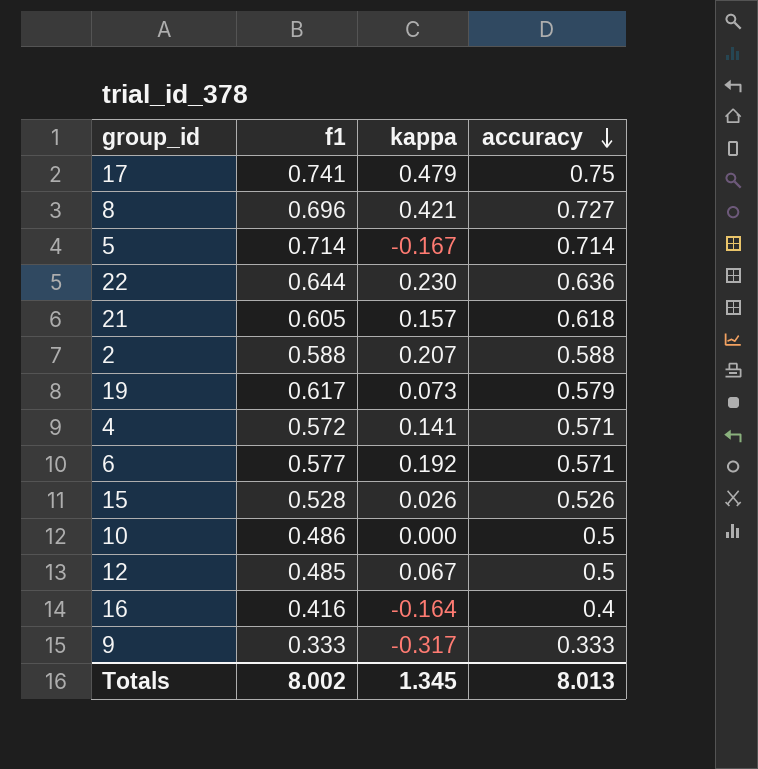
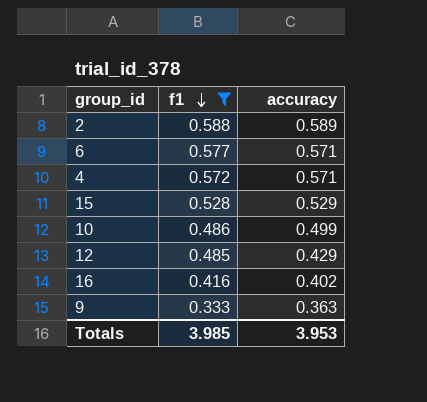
filter: none -> f1 <= 0.588
row order: accuracy descending -> f1 descending
column kappa | position: 3 -> none
2 | accuracy: 0.588 -> 0.589
15 | accuracy: 0.526 -> 0.529
10 | accuracy: 0.5 -> 0.499
12 | accuracy: 0.5 -> 0.429
16 | accuracy: 0.4 -> 0.402
9 | accuracy: 0.333 -> 0.363
Totals | f1: 8.002 -> 3.985
Totals | accuracy: 8.013 -> 3.953

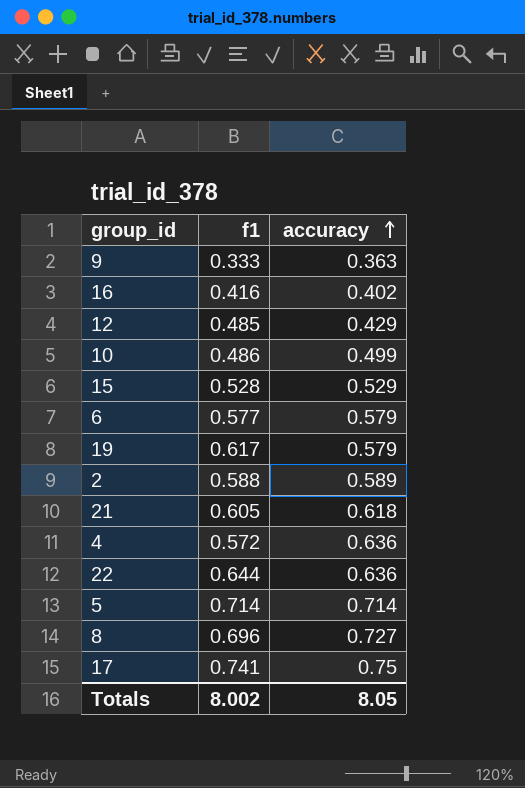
filter: f1 <= 0.588 -> none
row order: f1 descending -> accuracy ascending
6 | accuracy: 0.571 -> 0.579
4 | accuracy: 0.571 -> 0.636
Totals | f1: 3.985 -> 8.002
Totals | accuracy: 3.953 -> 8.05

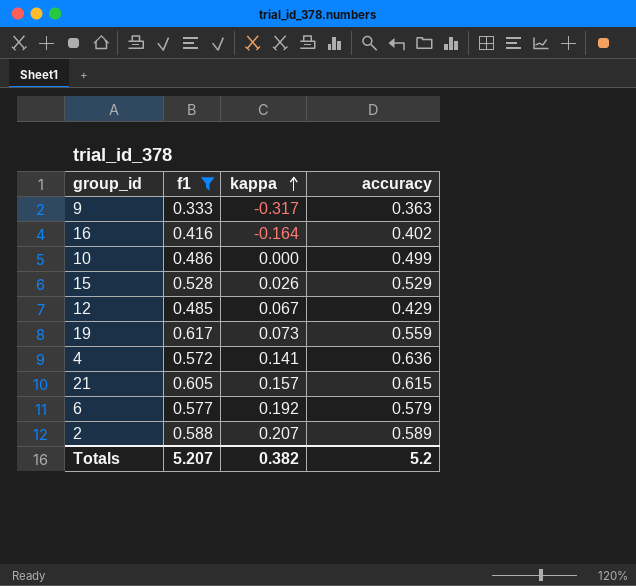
filter: none -> f1 <= 0.617
row order: accuracy ascending -> kappa ascending
column kappa | position: none -> 3
19 | accuracy: 0.579 -> 0.559
21 | accuracy: 0.618 -> 0.615
Totals | f1: 8.002 -> 5.207
Totals | accuracy: 8.05 -> 5.2

